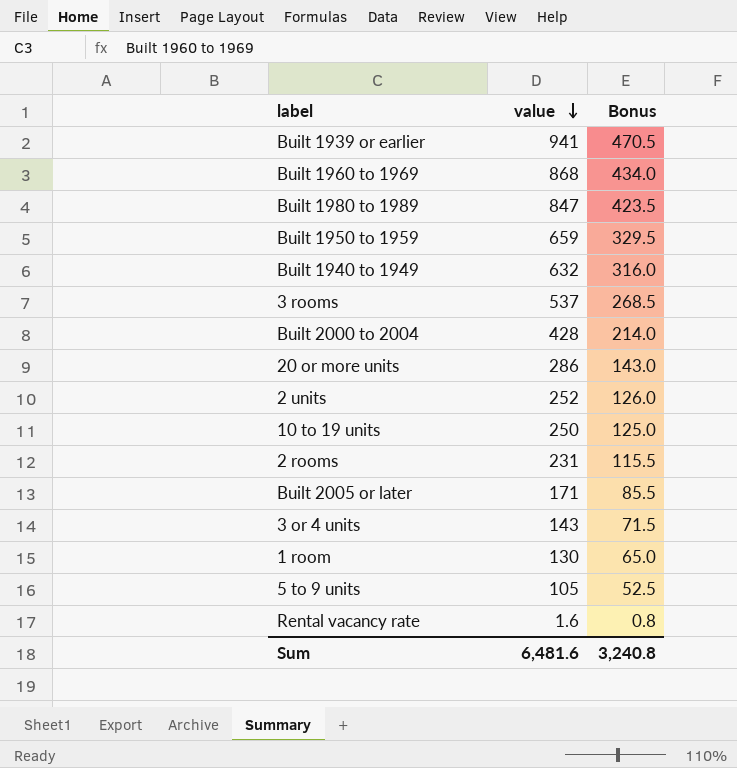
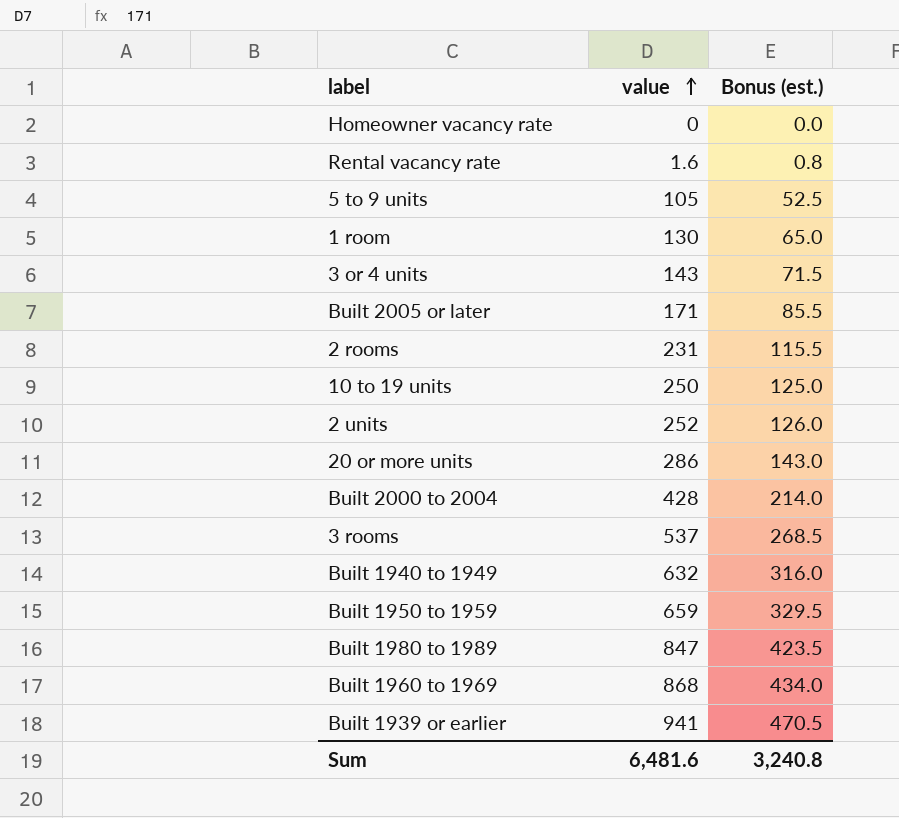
row order: value descending -> value ascending
column name: Bonus -> Bonus (est.)
row Homeowner vacancy rate: none -> 0 | 0.0

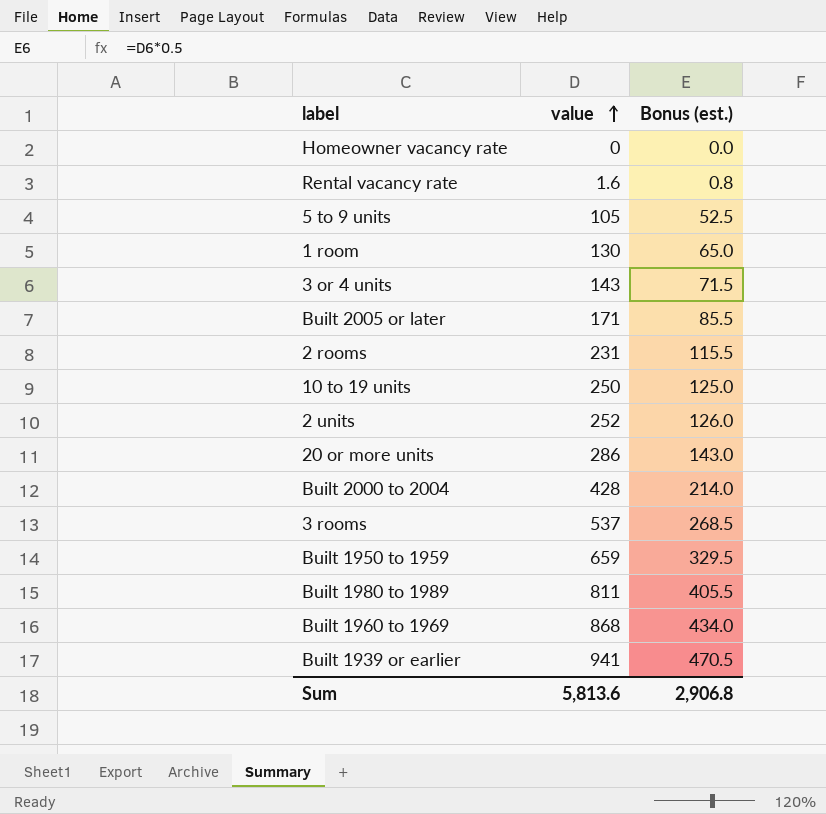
row Built 1940 to 1949: 632 | 316.0 -> none
Built 1980 to 1989 | value: 847 -> 811
Built 1980 to 1989 | Bonus (est.): 423.5 -> 405.5
Sum | value: 6,481.6 -> 5,813.6
Sum | Bonus (est.): 3,240.8 -> 2,906.8

